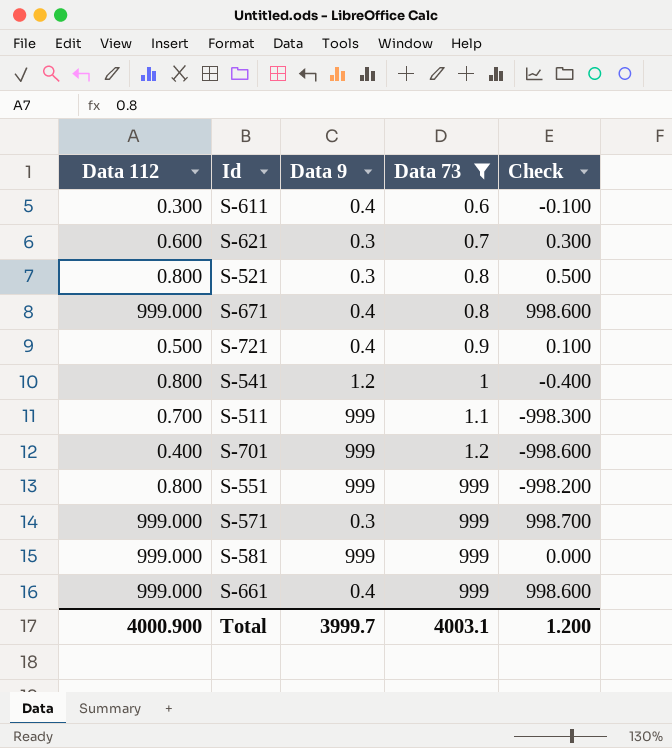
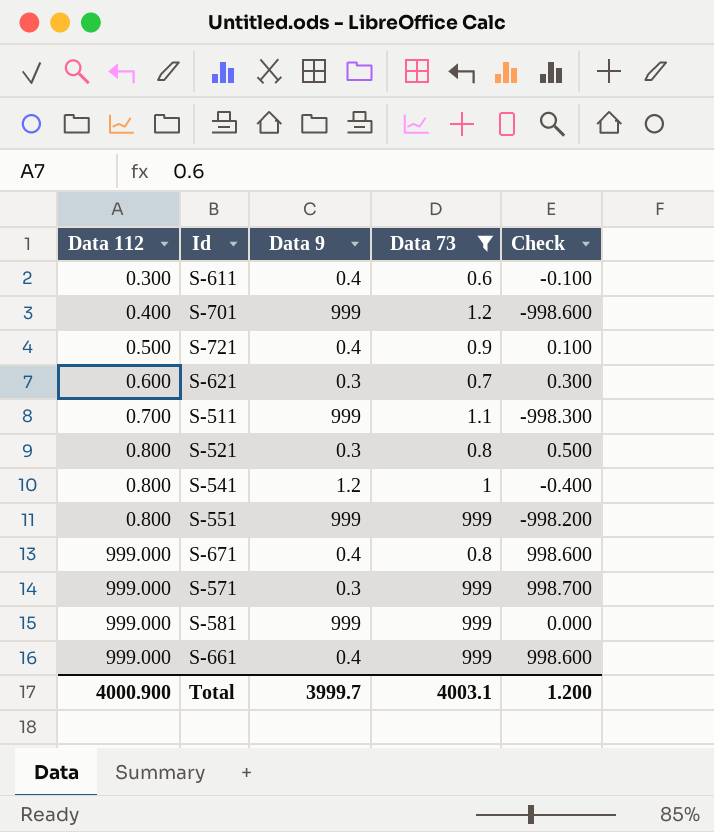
row order: Data 73 ascending -> Data 112 ascending

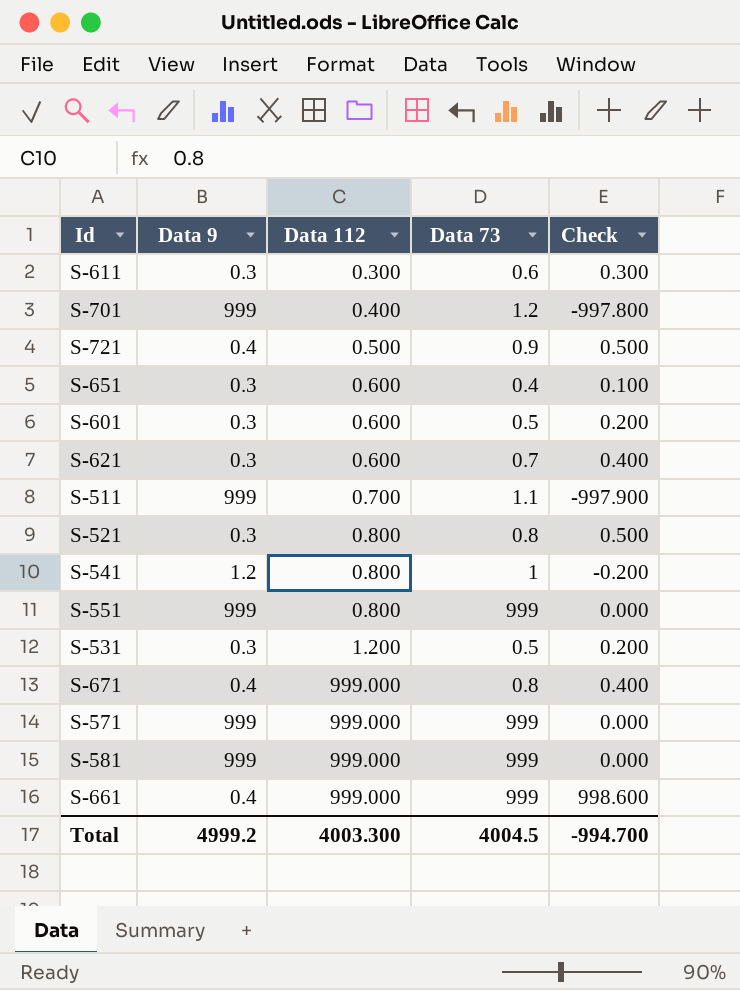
filter: Data 73 >= 0.6 -> none
column Data 112 | position: 1 -> 3
column Check | formula: [Data 112] - [Data 9] -> [Data 73] - [Data 9]
S-611 | Data 9: 0.4 -> 0.3
S-571 | Data 9: 0.3 -> 999
Total | Data 9: 3999.7 -> 4999.2
Total | Data 112: 4000.900 -> 4003.300
Total | Data 73: 4003.1 -> 4004.5
Total | Check: 1.200 -> -994.700

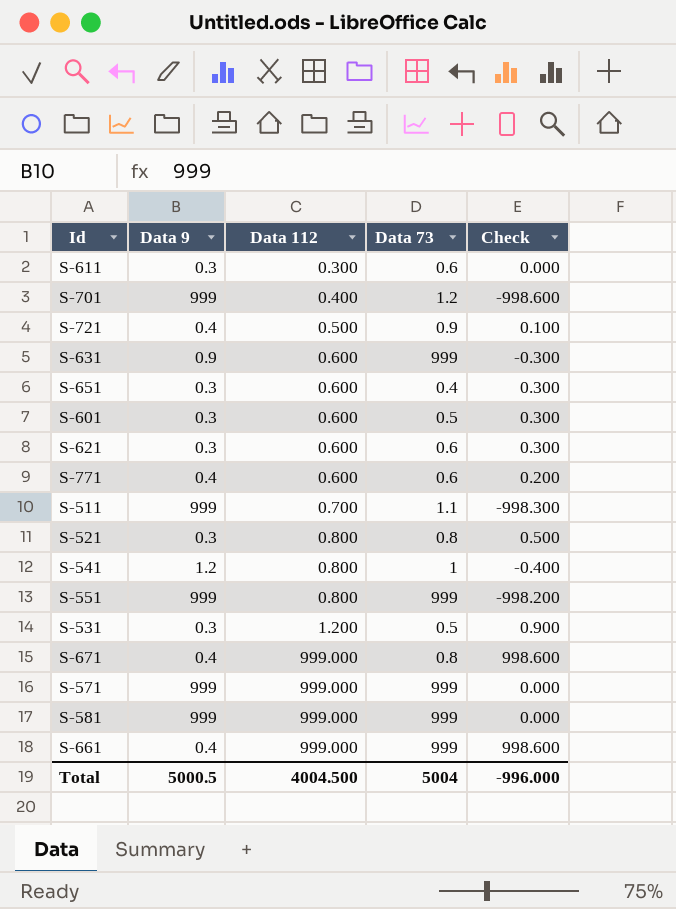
column Check | formula: [Data 73] - [Data 9] -> [Data 112] - [Data 9]
row S-631: none -> 0.9 | 0.600 | 999 | -0.300
S-621 | Data 73: 0.7 -> 0.6
row S-771: none -> 0.4 | 0.600 | 0.6 | 0.200
Total | Data 9: 4999.2 -> 5000.5
Total | Data 112: 4003.300 -> 4004.500
Total | Data 73: 4004.5 -> 5004
Total | Check: -994.700 -> -996.000

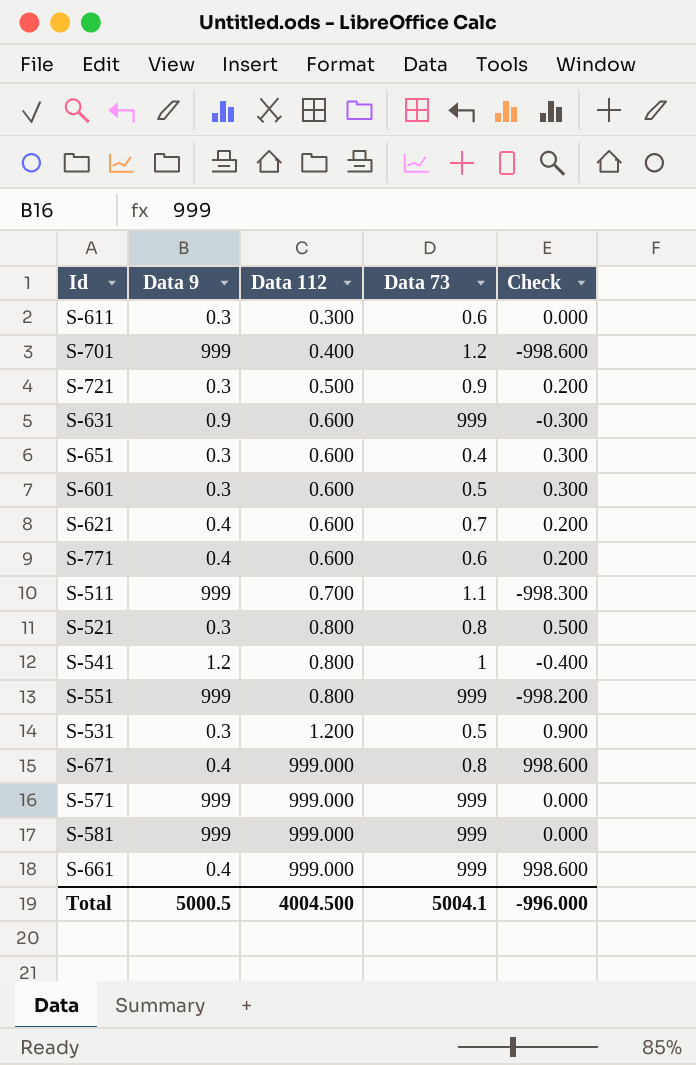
S-721 | Data 9: 0.4 -> 0.3
S-721 | Check: 0.100 -> 0.200
S-621 | Data 9: 0.3 -> 0.4
S-621 | Data 73: 0.6 -> 0.7
S-621 | Check: 0.300 -> 0.200
Total | Data 73: 5004 -> 5004.1

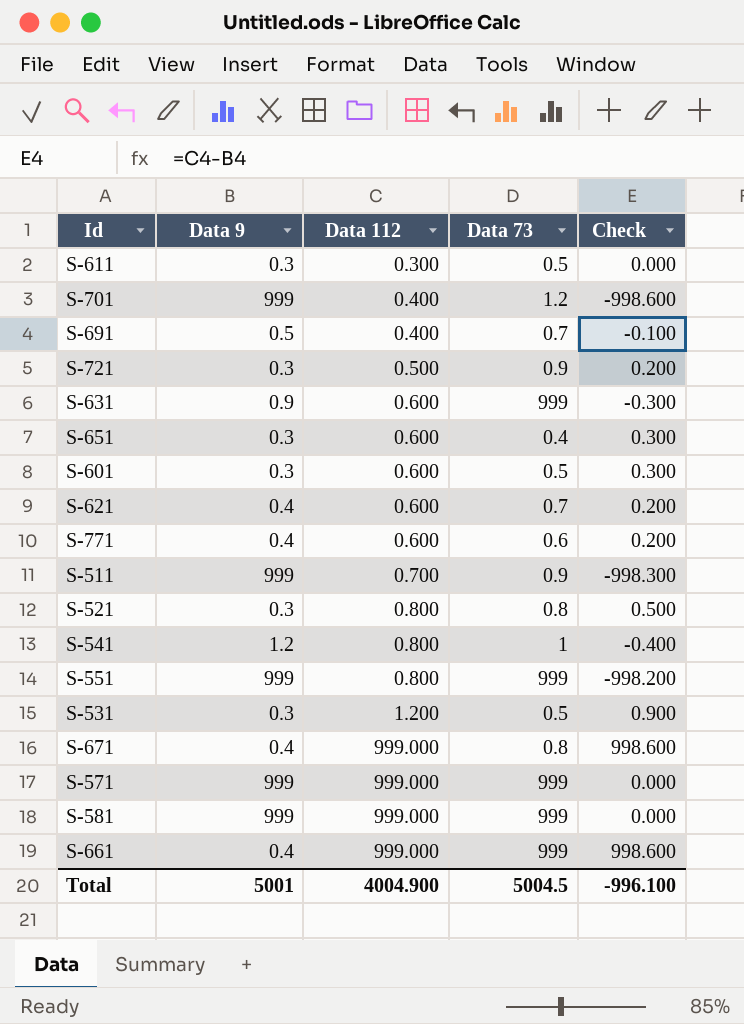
S-611 | Data 73: 0.6 -> 0.5
row S-691: none -> 0.5 | 0.400 | 0.7 | -0.100
S-511 | Data 73: 1.1 -> 0.9
Total | Data 9: 5000.5 -> 5001
Total | Data 112: 4004.500 -> 4004.900
Total | Data 73: 5004.1 -> 5004.5
Total | Check: -996.000 -> -996.100

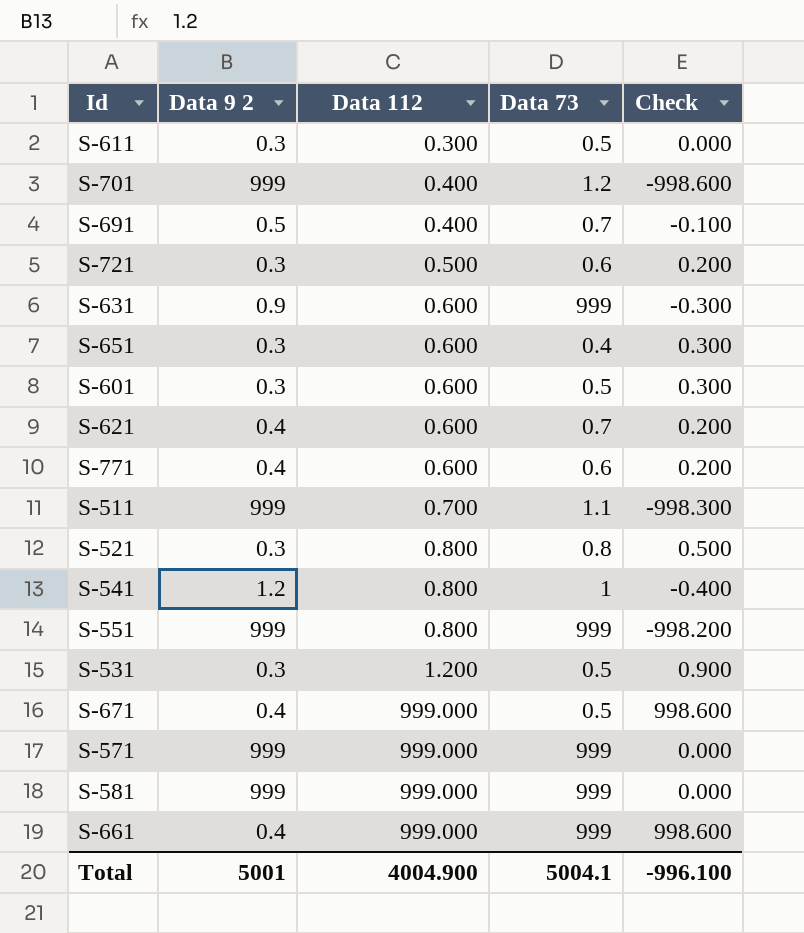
column name: Data 9 -> Data 9 2
S-721 | Data 73: 0.9 -> 0.6
S-511 | Data 73: 0.9 -> 1.1
S-671 | Data 73: 0.8 -> 0.5
Total | Data 73: 5004.5 -> 5004.1

